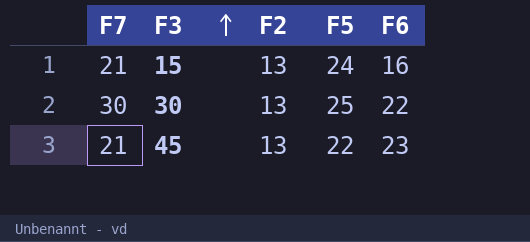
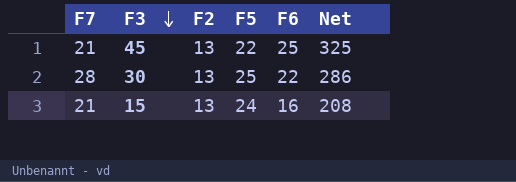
row order: F3 ascending -> F3 descending
column Net | formula: none -> [F2] * [F6]
45 | F6: 23 -> 25
30 | F7: 30 -> 28

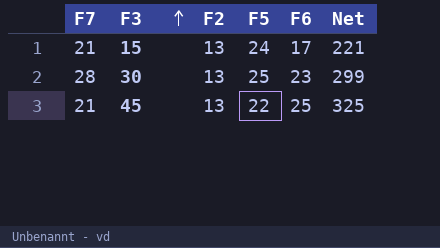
row order: F3 descending -> F3 ascending
15 | F6: 16 -> 17
15 | Net: 208 -> 221
30 | F6: 22 -> 23
30 | Net: 286 -> 299

